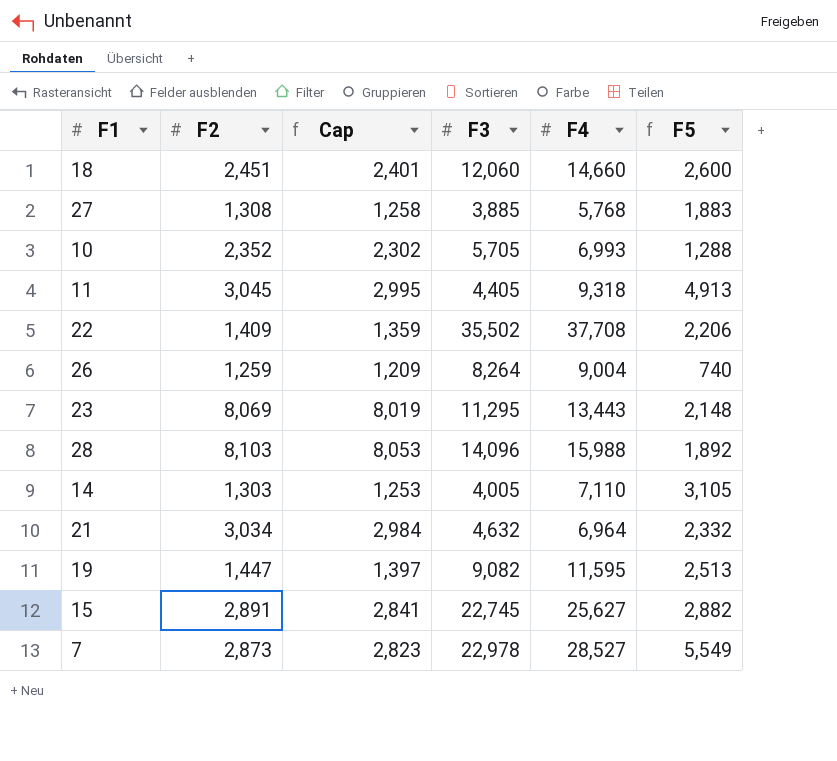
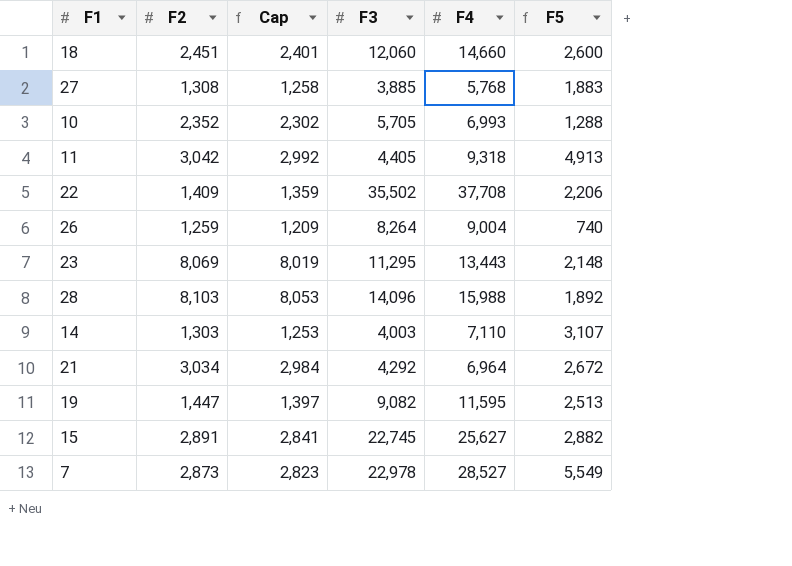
11 | F2: 3,045 -> 3,042
11 | Cap: 2,995 -> 2,992
14 | F3: 4,005 -> 4,003
14 | F5: 3,105 -> 3,107
21 | F3: 4,632 -> 4,292
21 | F5: 2,332 -> 2,672

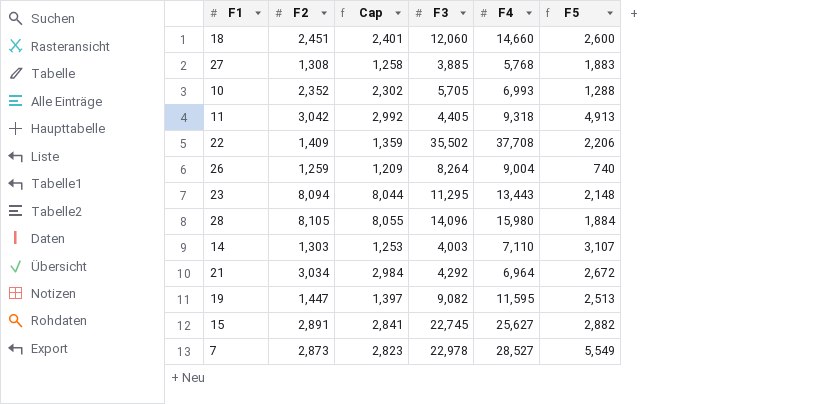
23 | F2: 8,069 -> 8,094
23 | Cap: 8,019 -> 8,044
28 | F2: 8,103 -> 8,105
28 | Cap: 8,053 -> 8,055
28 | F4: 15,988 -> 15,980
28 | F5: 1,892 -> 1,884

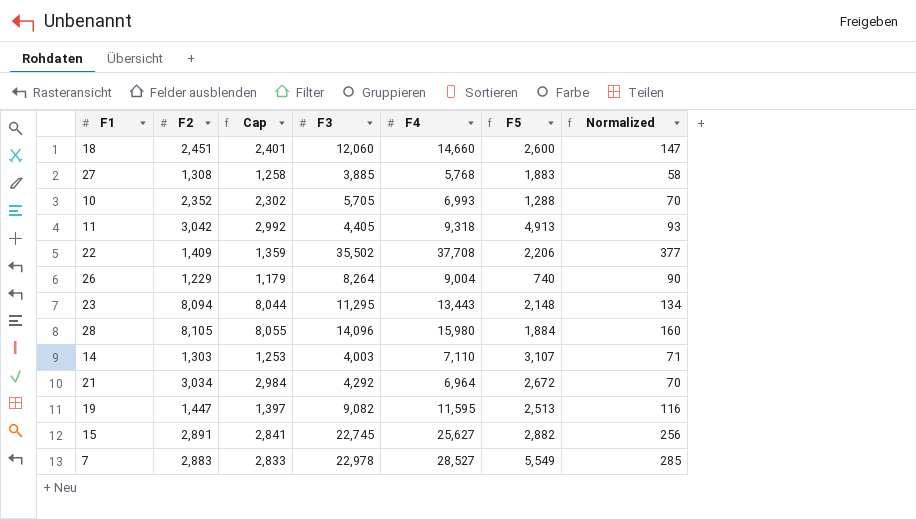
column Normalized | formula: none -> [F4] * 0.01
26 | F2: 1,259 -> 1,229
26 | Cap: 1,209 -> 1,179
7 | F2: 2,873 -> 2,883
7 | Cap: 2,823 -> 2,833

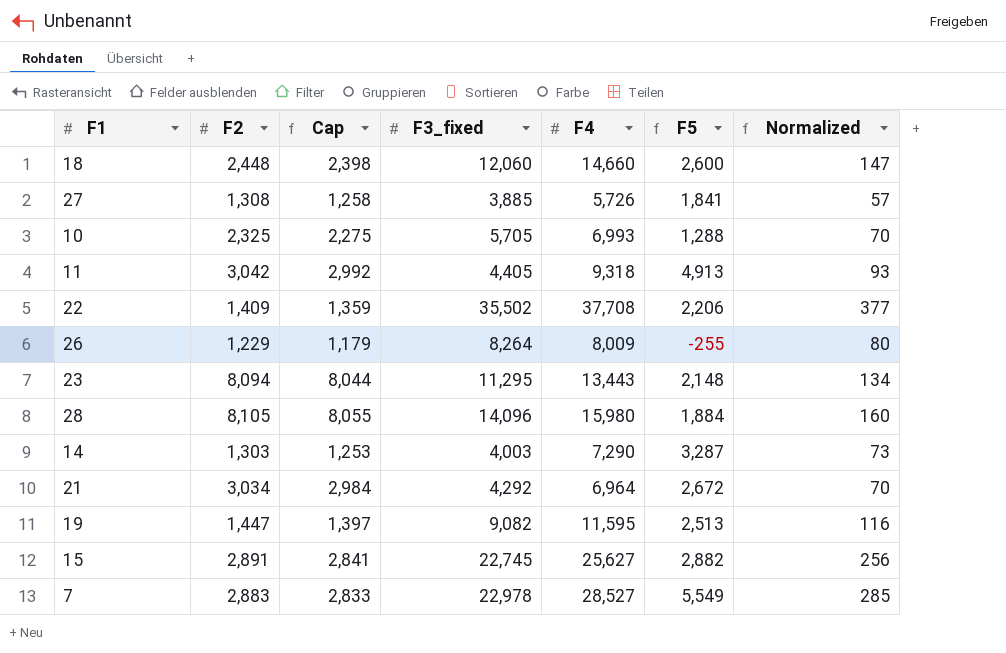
column name: F3 -> F3_fixed
18 | F2: 2,451 -> 2,448
18 | Cap: 2,401 -> 2,398
27 | F4: 5,768 -> 5,726
27 | F5: 1,883 -> 1,841
27 | Normalized: 58 -> 57
10 | F2: 2,352 -> 2,325
10 | Cap: 2,302 -> 2,275
26 | F4: 9,004 -> 8,009
26 | F5: 740 -> -255
26 | Normalized: 90 -> 80
14 | F4: 7,110 -> 7,290
14 | F5: 3,107 -> 3,287
14 | Normalized: 71 -> 73

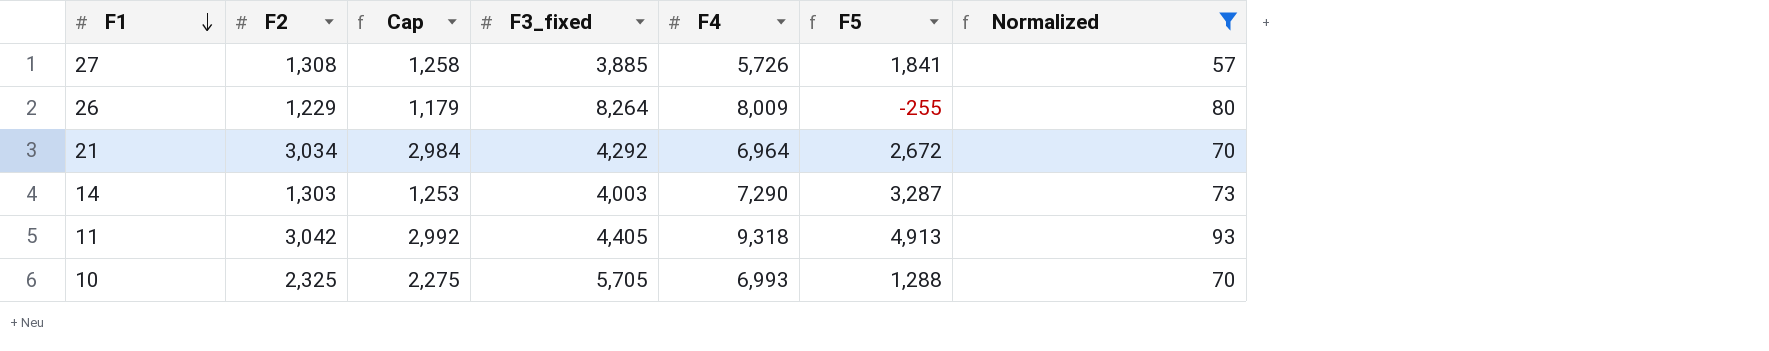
filter: none -> Normalized <= 93
row order: none -> F1 descending

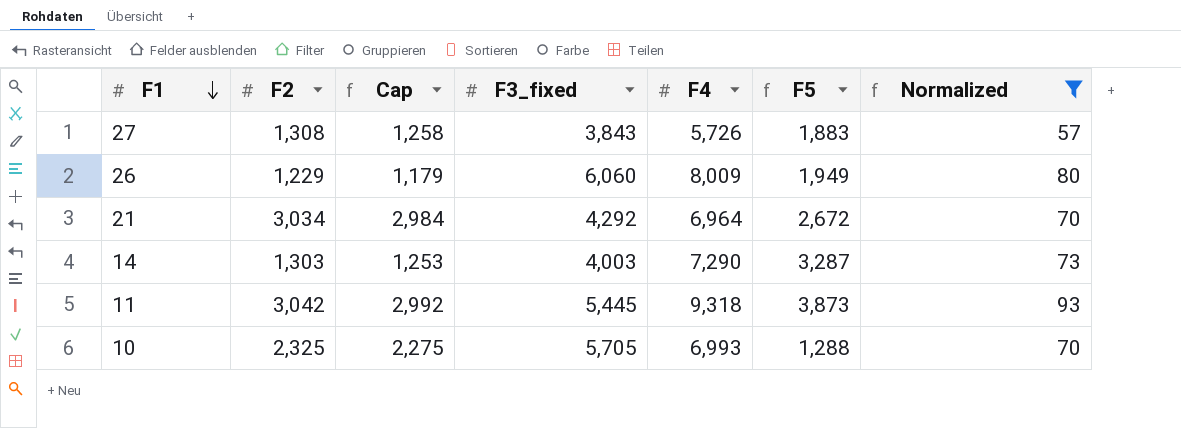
27 | F3_fixed: 3,885 -> 3,843
27 | F5: 1,841 -> 1,883
26 | F3_fixed: 8,264 -> 6,060
26 | F5: -255 -> 1,949
11 | F3_fixed: 4,405 -> 5,445
11 | F5: 4,913 -> 3,873

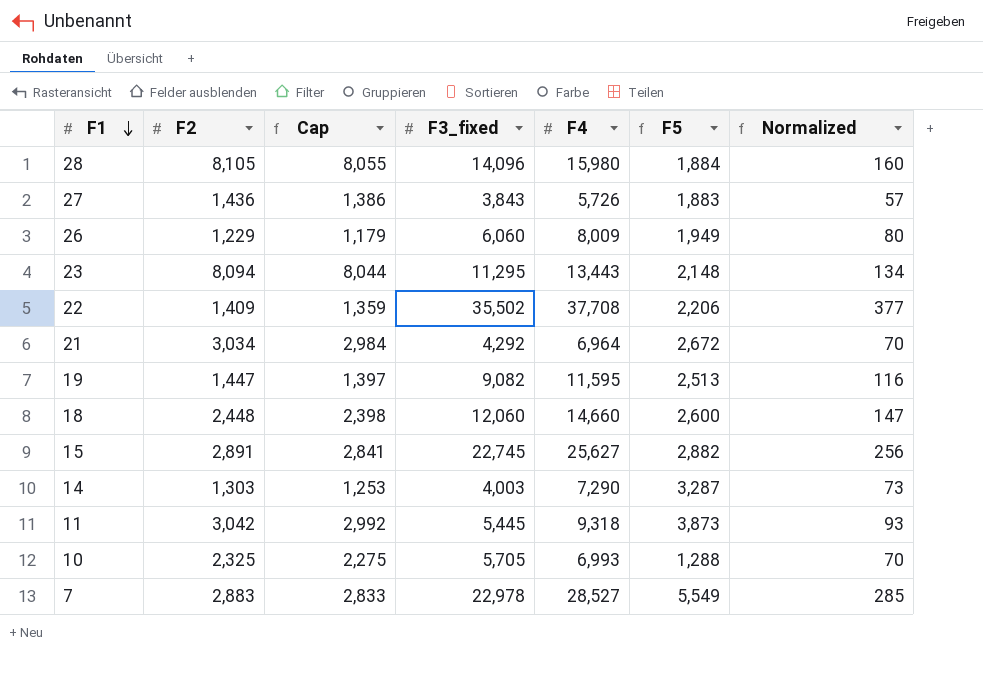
filter: Normalized <= 93 -> none
27 | F2: 1,308 -> 1,436
27 | Cap: 1,258 -> 1,386

